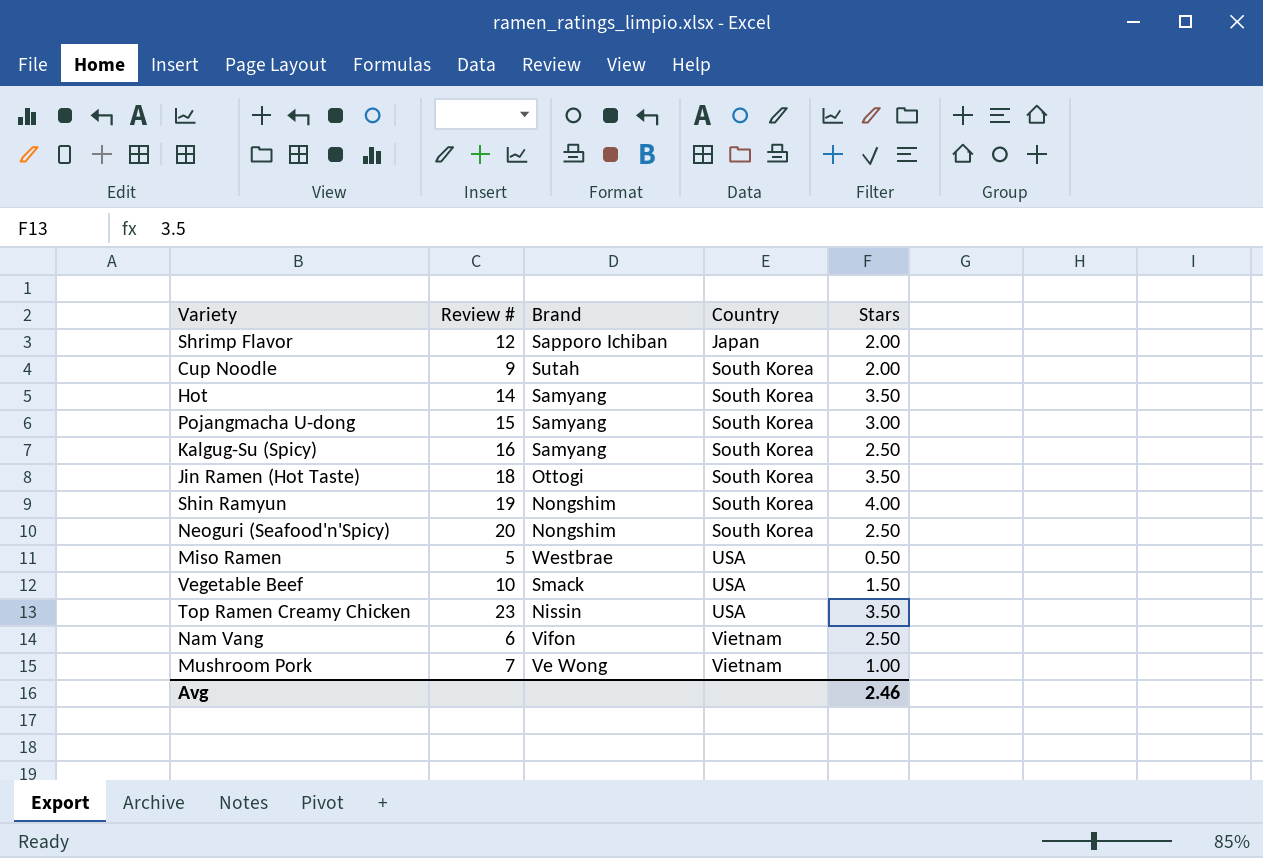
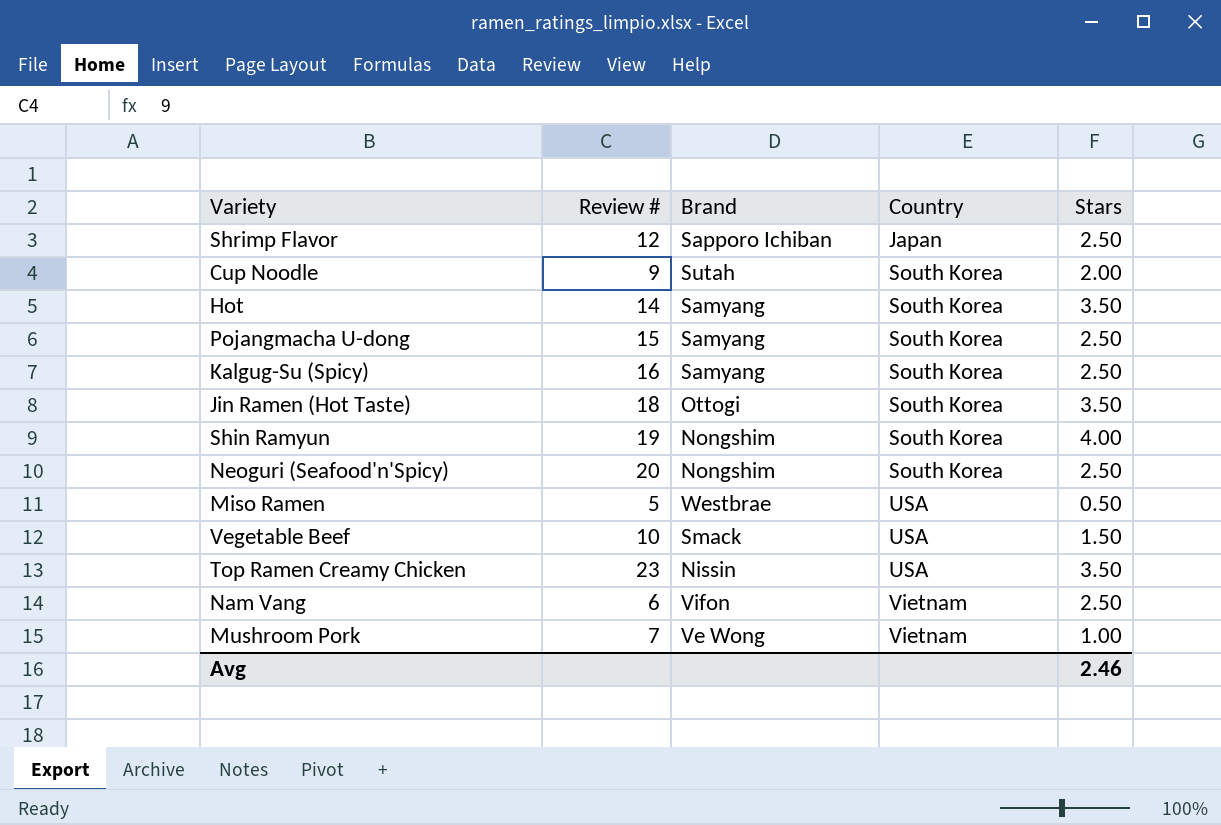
Shrimp Flavor | Stars: 2.00 -> 2.50
Pojangmacha U-dong | Stars: 3.00 -> 2.50

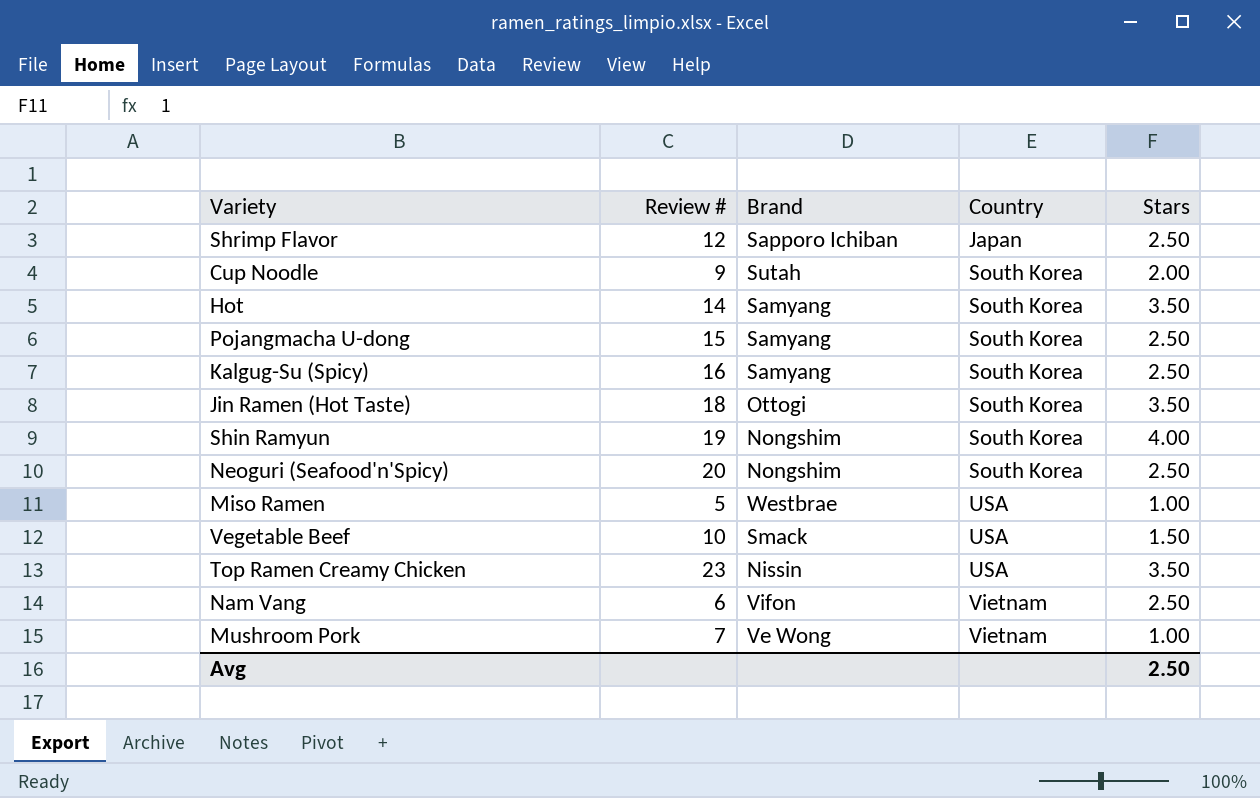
Miso Ramen | Stars: 0.50 -> 1.00
Avg | Stars: 2.46 -> 2.50

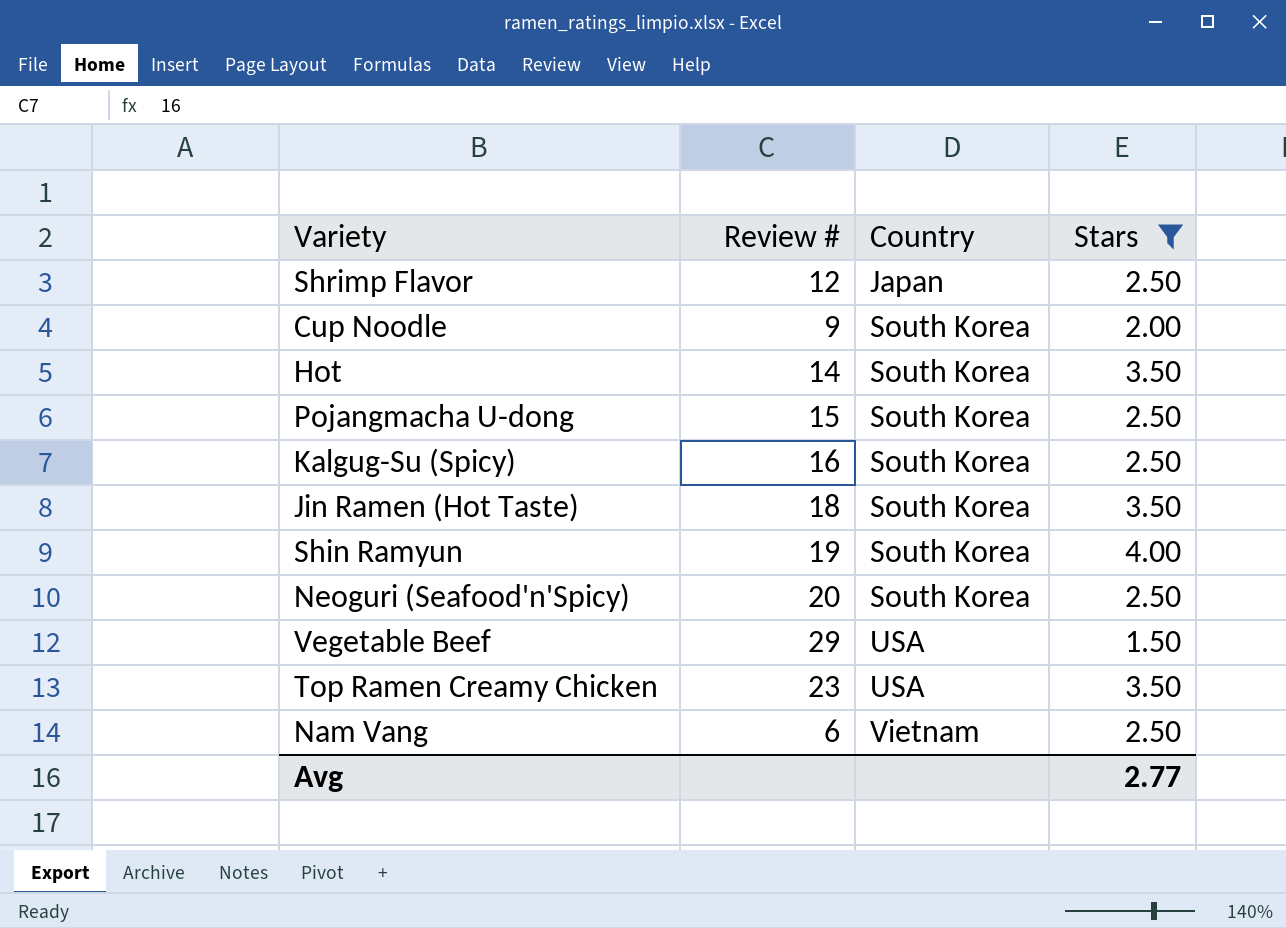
filter: none -> Stars != 1.00
column Brand | position: 3 -> none
Vegetable Beef | Review #: 10 -> 29
Avg | Stars: 2.50 -> 2.77

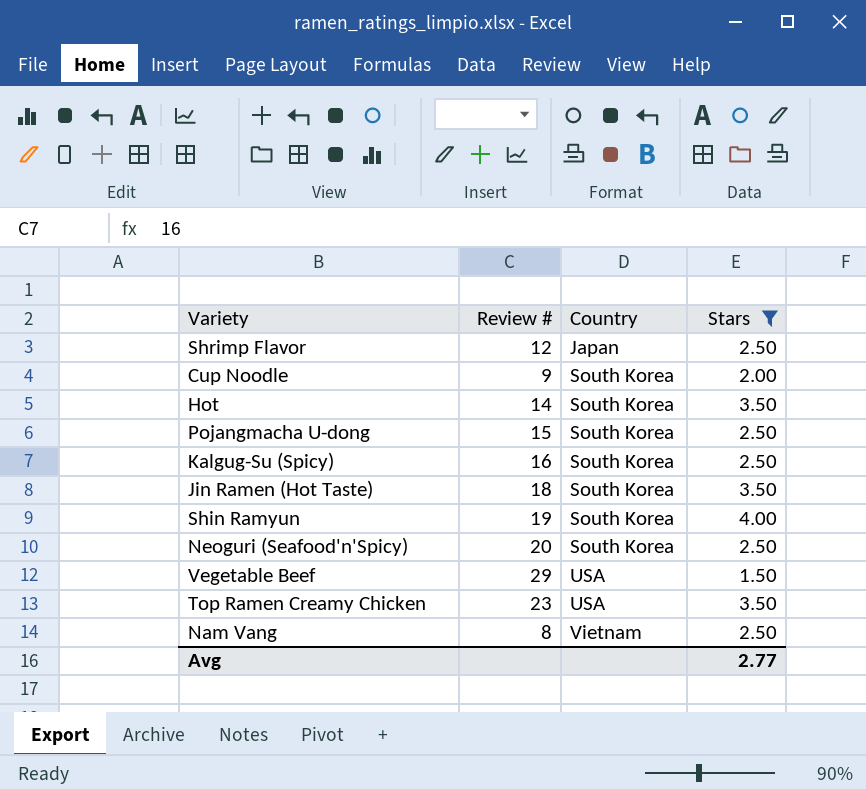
Nam Vang | Review #: 6 -> 8

